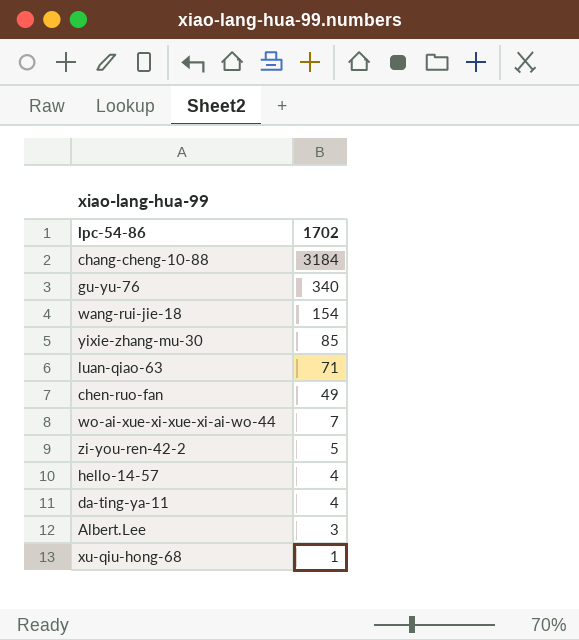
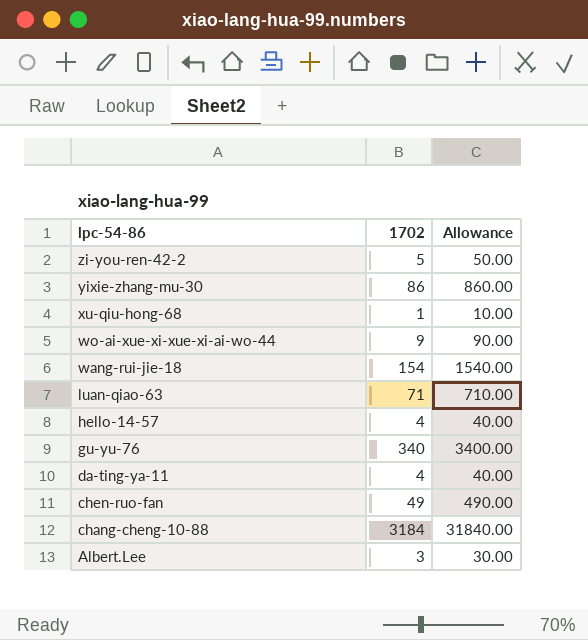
row order: 1702 descending -> lpc-54-86 descending
column Allowance | formula: none -> [1702] * 10
yixie-zhang-mu-30 | 1702: 85 -> 86
wo-ai-xue-xi-xue-xi-ai-wo-44 | 1702: 7 -> 9

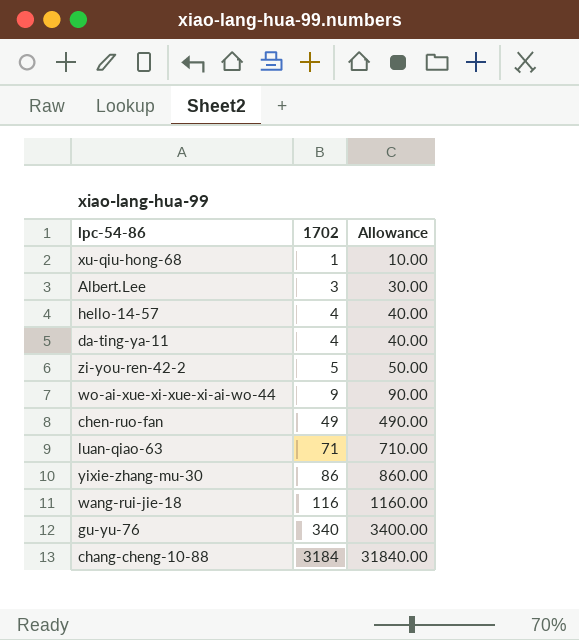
row order: lpc-54-86 descending -> 1702 ascending
wang-rui-jie-18 | 1702: 154 -> 116
wang-rui-jie-18 | Allowance: 1540.00 -> 1160.00

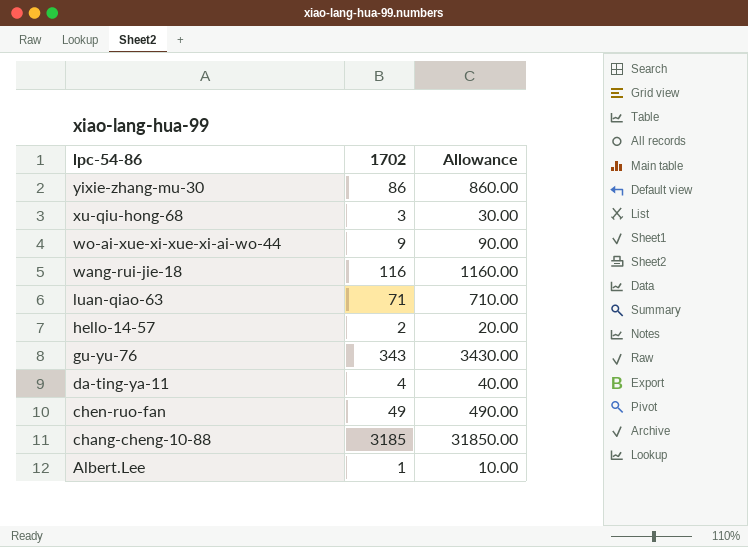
row order: 1702 ascending -> lpc-54-86 descending
row zi-you-ren-42-2: 5 | 50.00 -> none
xu-qiu-hong-68 | 1702: 1 -> 3
xu-qiu-hong-68 | Allowance: 10.00 -> 30.00
hello-14-57 | 1702: 4 -> 2
hello-14-57 | Allowance: 40.00 -> 20.00
gu-yu-76 | 1702: 340 -> 343
gu-yu-76 | Allowance: 3400.00 -> 3430.00
chang-cheng-10-88 | 1702: 3184 -> 3185
chang-cheng-10-88 | Allowance: 31840.00 -> 31850.00
Albert.Lee | 1702: 3 -> 1
Albert.Lee | Allowance: 30.00 -> 10.00

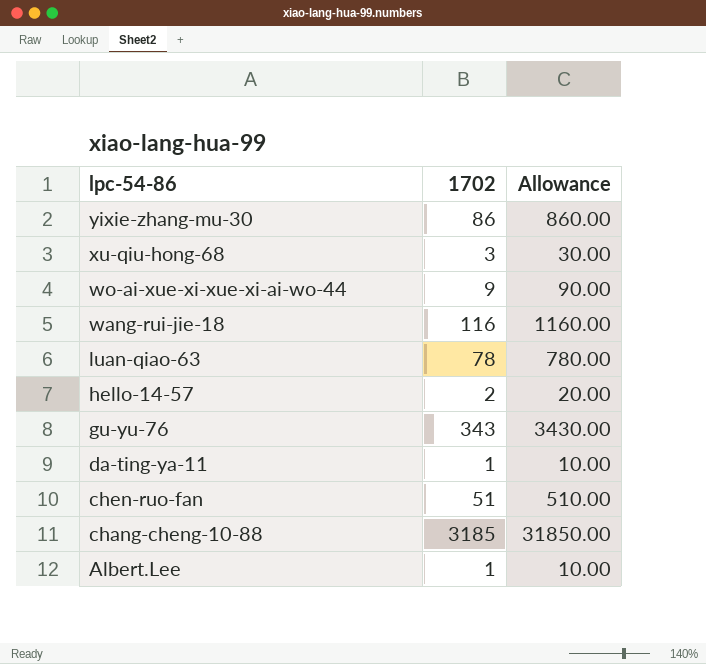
luan-qiao-63 | 1702: 71 -> 78
luan-qiao-63 | Allowance: 710.00 -> 780.00
da-ting-ya-11 | 1702: 4 -> 1
da-ting-ya-11 | Allowance: 40.00 -> 10.00
chen-ruo-fan | 1702: 49 -> 51
chen-ruo-fan | Allowance: 490.00 -> 510.00

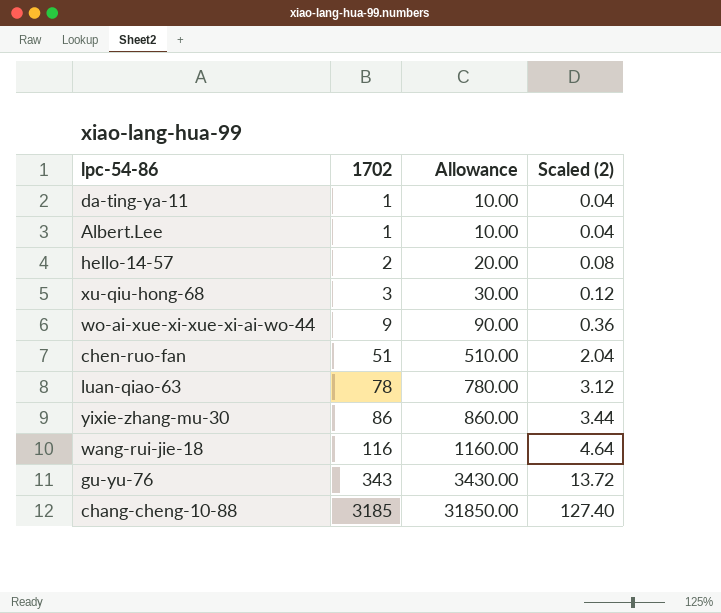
row order: lpc-54-86 descending -> 1702 ascending
column Scaled (2) | formula: none -> [1702] * 0.04

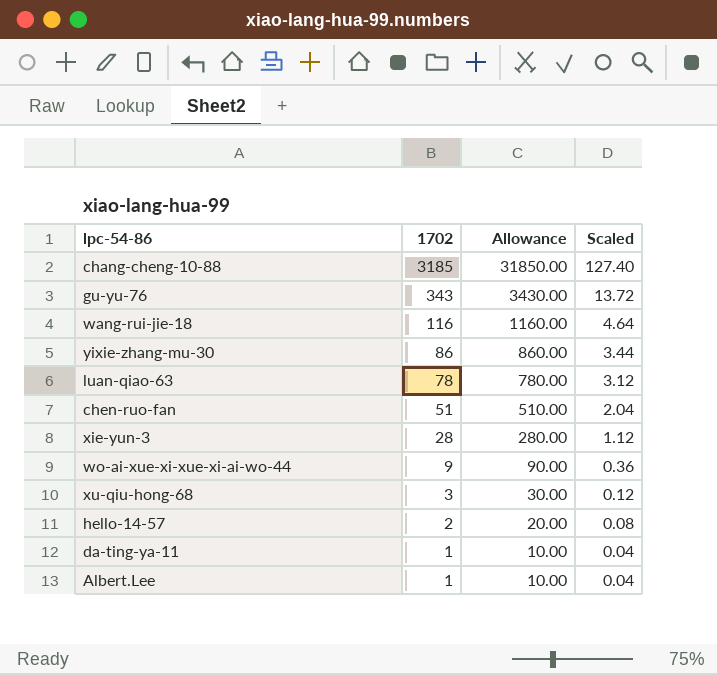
row order: 1702 ascending -> 1702 descending
column name: Scaled (2) -> Scaled
row xie-yun-3: none -> 28 | 280.00 | 1.12

